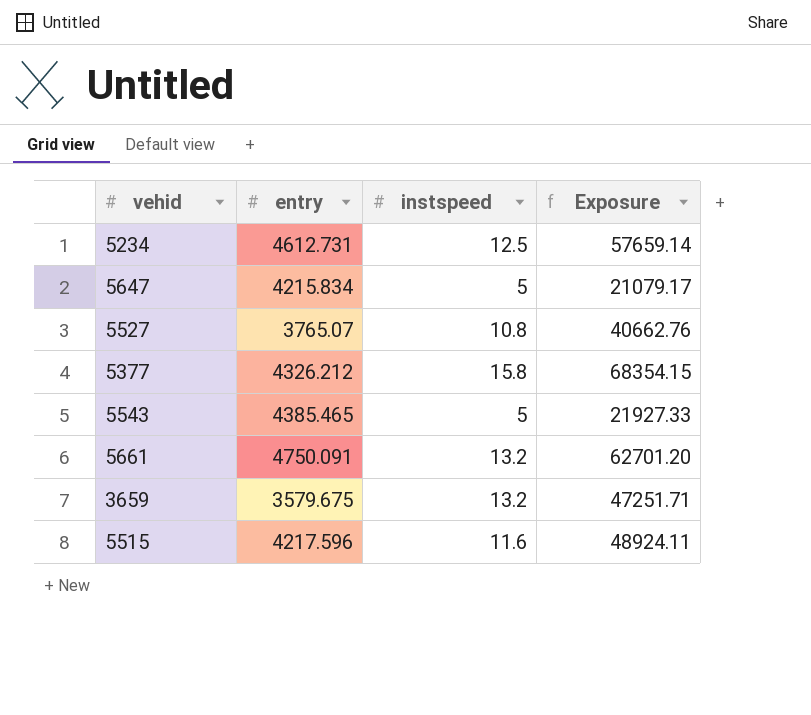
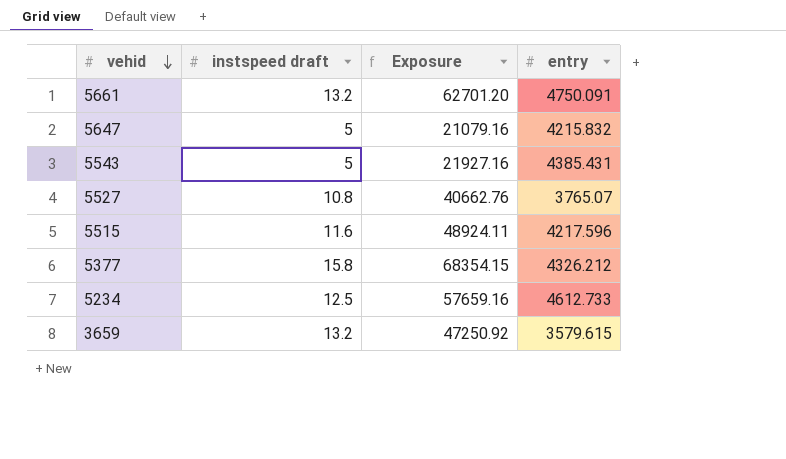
row order: none -> vehid descending
column name: instspeed -> instspeed draft
column entry | position: 2 -> 4
5647 | Exposure: 21079.17 -> 21079.16
5647 | entry: 4215.834 -> 4215.832
5543 | Exposure: 21927.33 -> 21927.16
5543 | entry: 4385.465 -> 4385.431
5234 | Exposure: 57659.14 -> 57659.16
5234 | entry: 4612.731 -> 4612.733
3659 | Exposure: 47251.71 -> 47250.92
3659 | entry: 3579.675 -> 3579.615

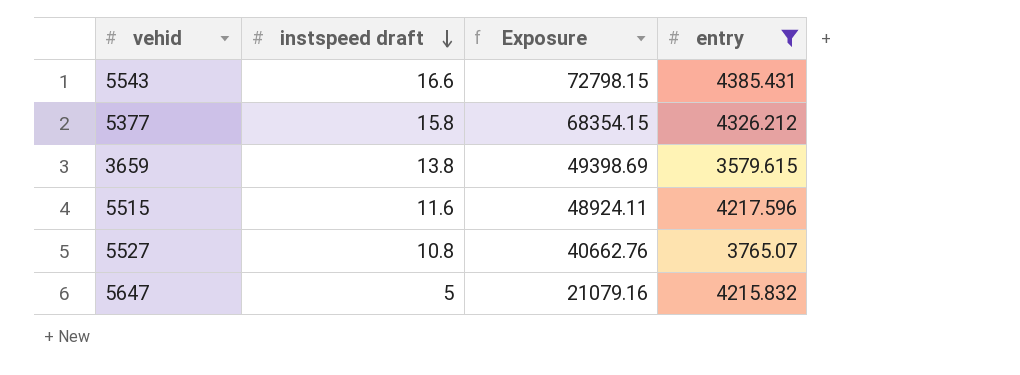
filter: none -> entry <= 4385.431
row order: vehid descending -> instspeed draft descending
5543 | instspeed draft: 5 -> 16.6
5543 | Exposure: 21927.16 -> 72798.15
3659 | instspeed draft: 13.2 -> 13.8
3659 | Exposure: 47250.92 -> 49398.69

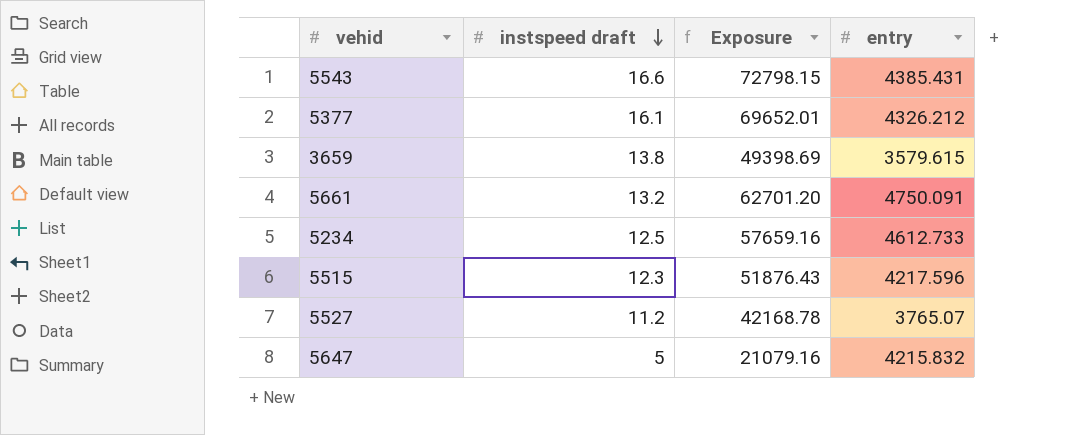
filter: entry <= 4385.431 -> none
5377 | instspeed draft: 15.8 -> 16.1
5377 | Exposure: 68354.15 -> 69652.01
5515 | instspeed draft: 11.6 -> 12.3
5515 | Exposure: 48924.11 -> 51876.43
5527 | instspeed draft: 10.8 -> 11.2
5527 | Exposure: 40662.76 -> 42168.78

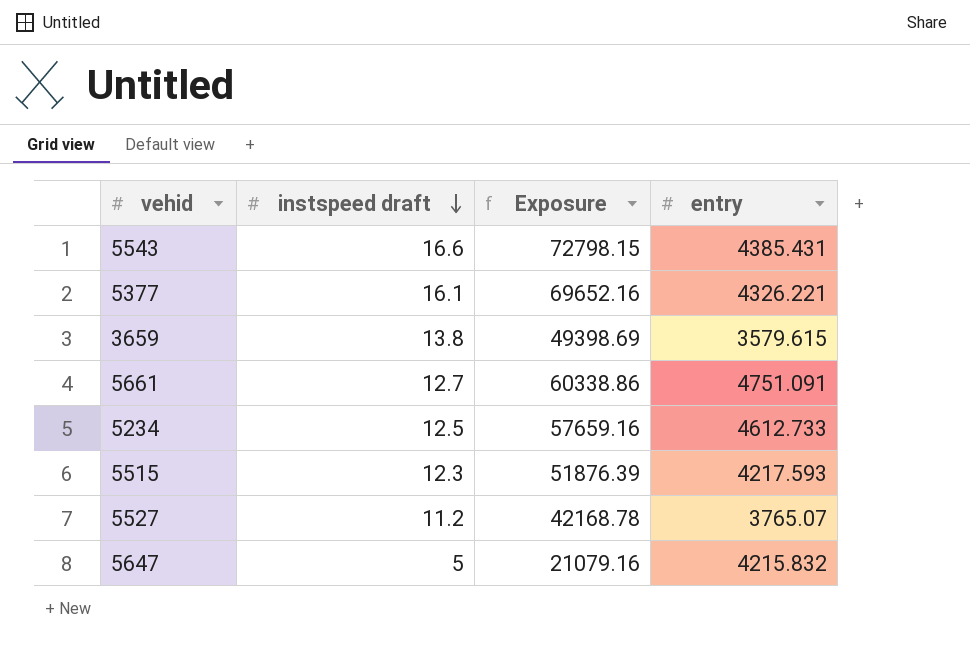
5377 | Exposure: 69652.01 -> 69652.16
5377 | entry: 4326.212 -> 4326.221
5661 | instspeed draft: 13.2 -> 12.7
5661 | Exposure: 62701.20 -> 60338.86
5661 | entry: 4750.091 -> 4751.091
5515 | Exposure: 51876.43 -> 51876.39
5515 | entry: 4217.596 -> 4217.593

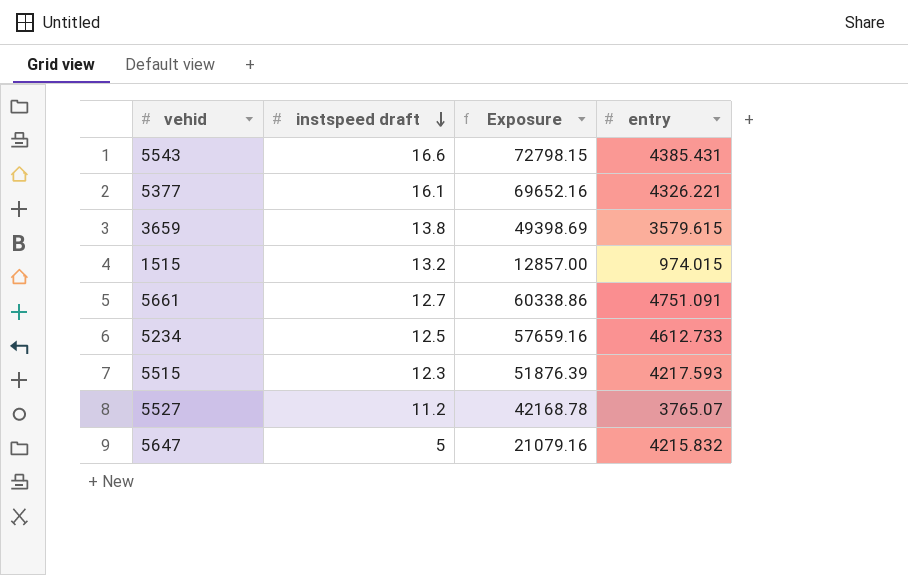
row 1515: none -> 13.2 | 12857.00 | 974.015

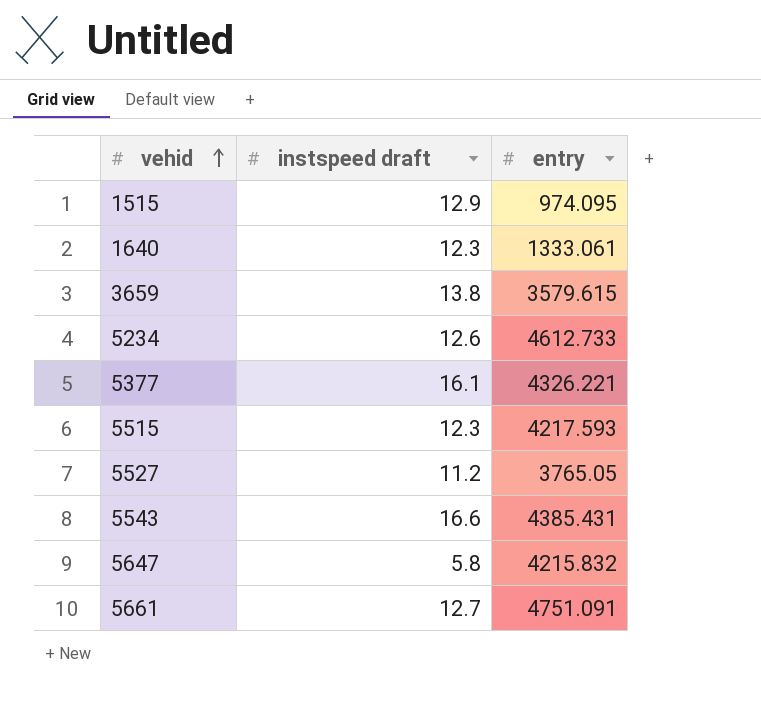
row order: instspeed draft descending -> vehid ascending
column Exposure | formula: [instspeed draft] * [entry] -> none
1515 | instspeed draft: 13.2 -> 12.9
1515 | entry: 974.015 -> 974.095
row 1640: none -> 12.3 | 1333.061
5234 | instspeed draft: 12.5 -> 12.6
5527 | entry: 3765.07 -> 3765.05
5647 | instspeed draft: 5 -> 5.8

